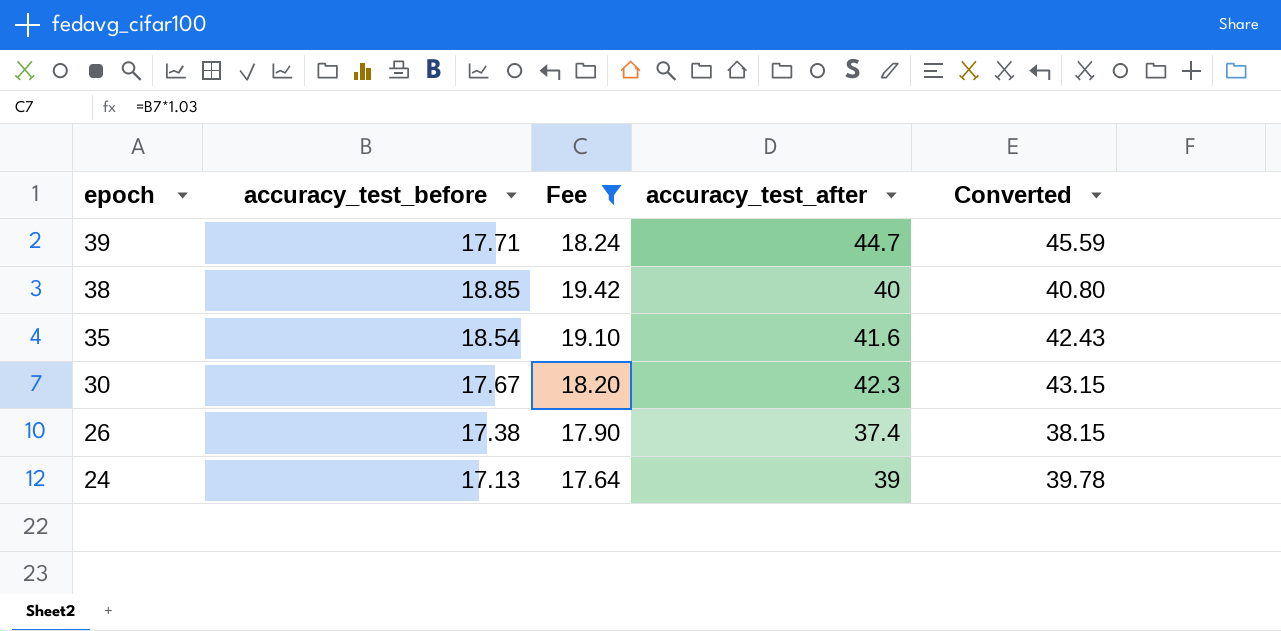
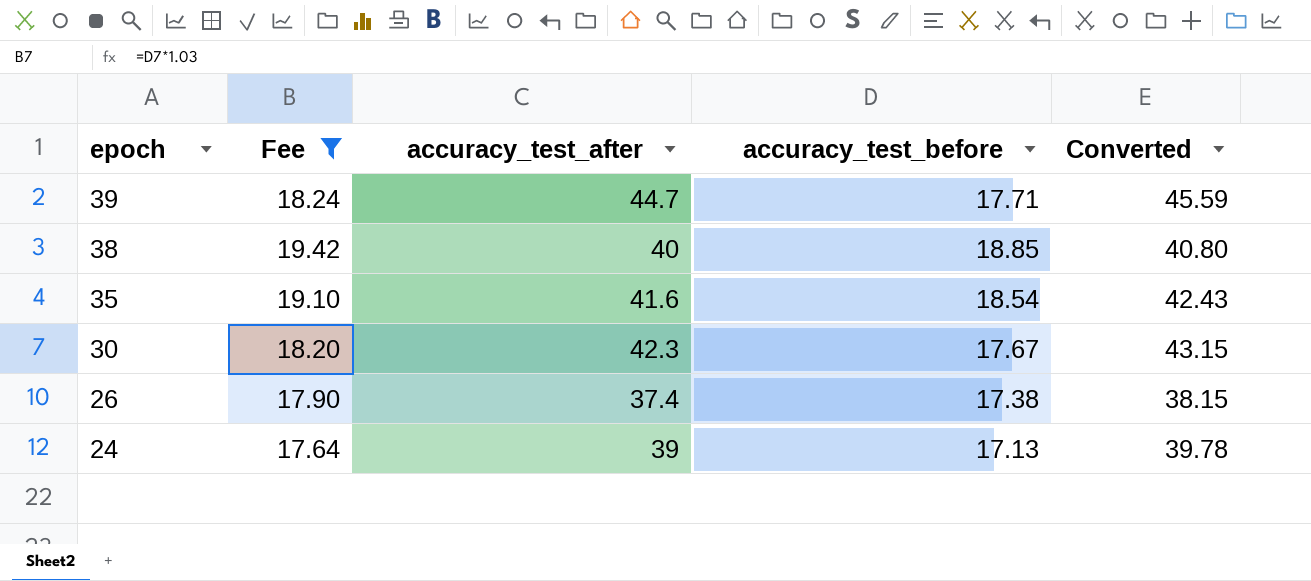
column accuracy_test_before | position: 2 -> 4

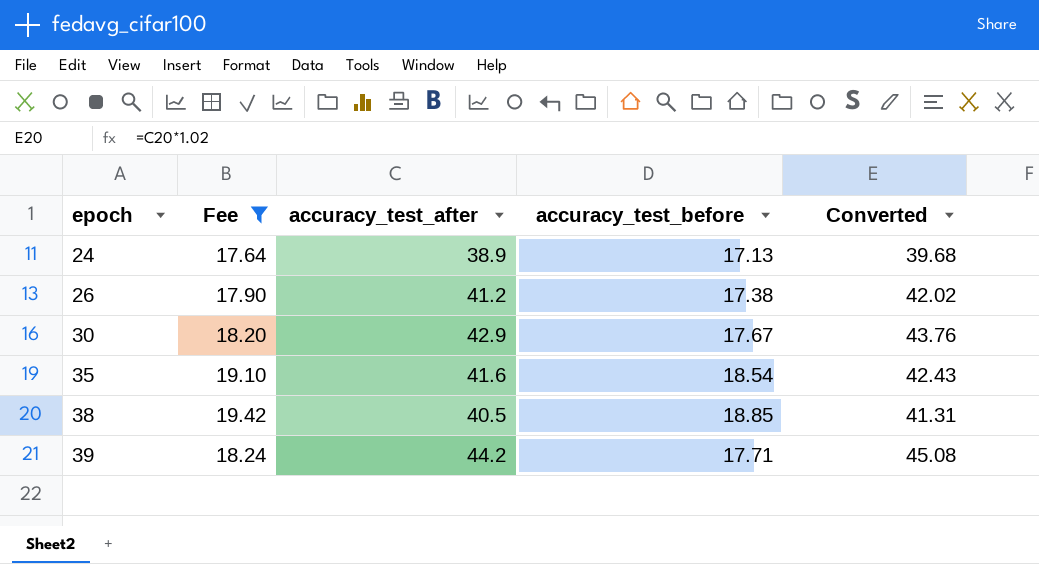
row order: epoch descending -> epoch ascending
24 | accuracy_test_after: 39 -> 38.9
24 | Converted: 39.78 -> 39.68
26 | accuracy_test_after: 37.4 -> 41.2
26 | Converted: 38.15 -> 42.02
30 | accuracy_test_after: 42.3 -> 42.9
30 | Converted: 43.15 -> 43.76
38 | accuracy_test_after: 40 -> 40.5
38 | Converted: 40.80 -> 41.31
39 | accuracy_test_after: 44.7 -> 44.2
39 | Converted: 45.59 -> 45.08

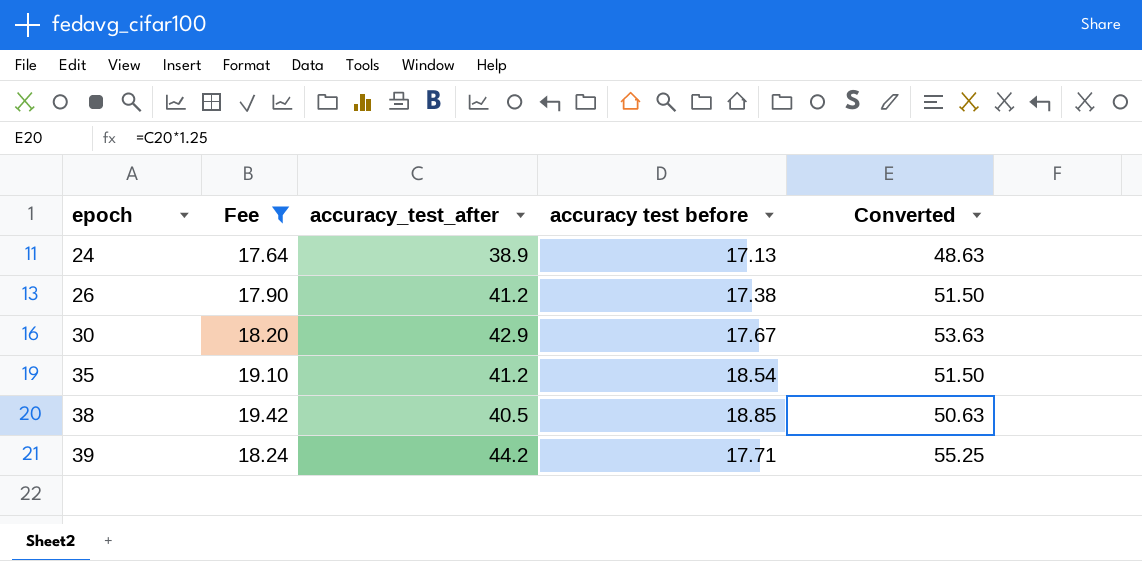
column name: accuracy_test_before -> accuracy test before
column Converted | formula: [accuracy_test_after] * 1.02 -> [accuracy_test_after] * 1.25
35 | accuracy_test_after: 41.6 -> 41.2

